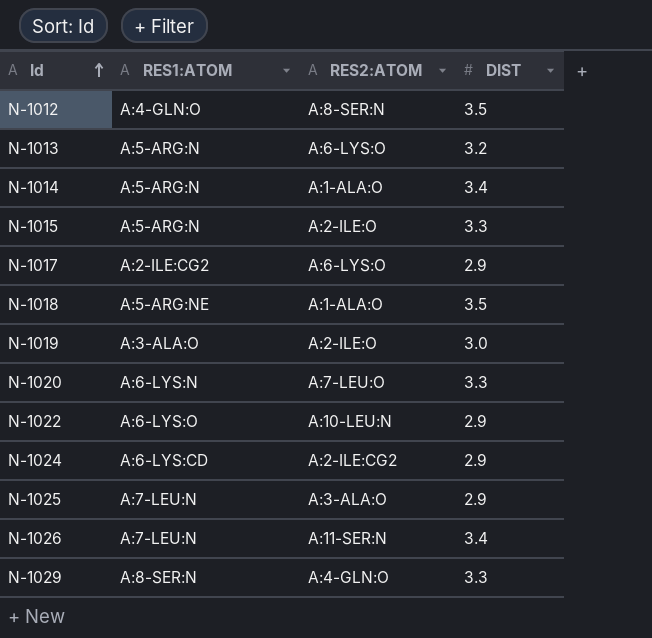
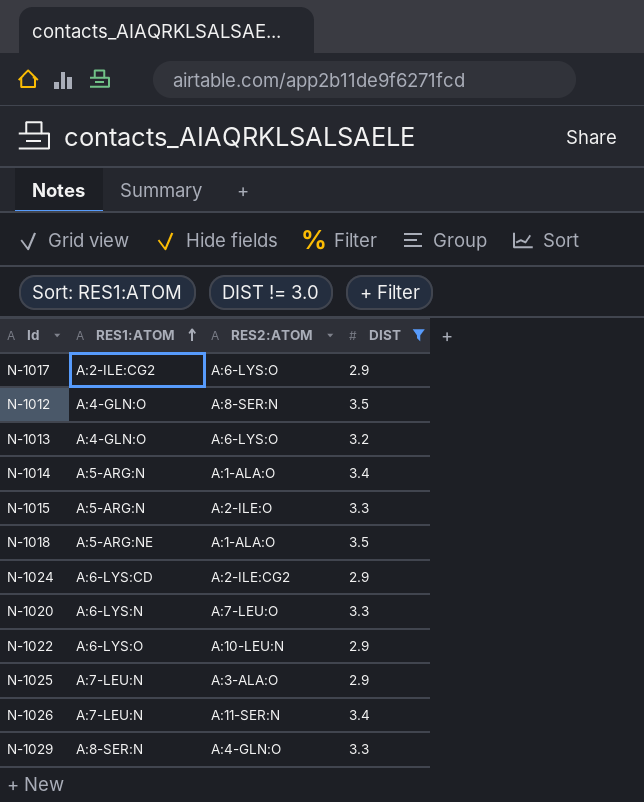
filter: none -> DIST != 3.0
row order: Id ascending -> RES1:ATOM ascending
N-1013 | RES1:ATOM: A:5-ARG:N -> A:4-GLN:O

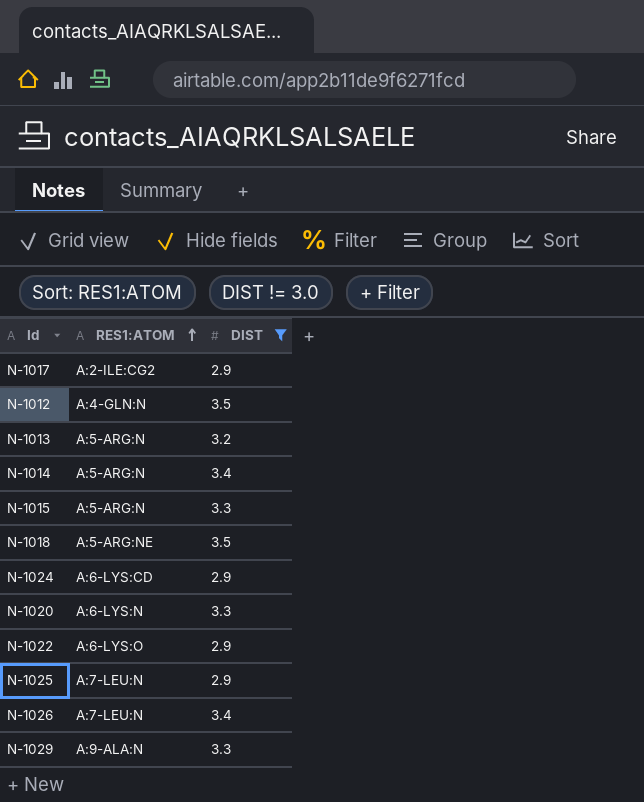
column RES2:ATOM | position: 3 -> none
N-1012 | RES1:ATOM: A:4-GLN:O -> A:4-GLN:N
N-1013 | RES1:ATOM: A:4-GLN:O -> A:5-ARG:N
N-1029 | RES1:ATOM: A:8-SER:N -> A:9-ALA:N

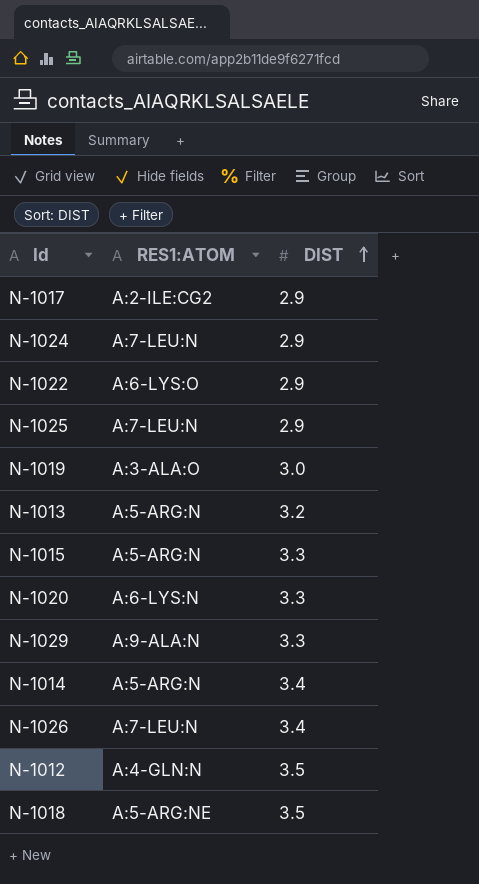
filter: DIST != 3.0 -> none
row order: RES1:ATOM ascending -> DIST ascending
N-1024 | RES1:ATOM: A:6-LYS:CD -> A:7-LEU:N

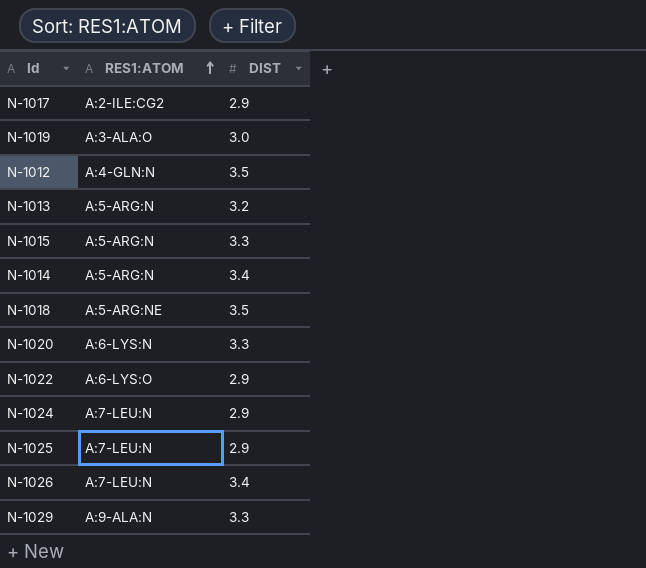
row order: DIST ascending -> RES1:ATOM ascending

